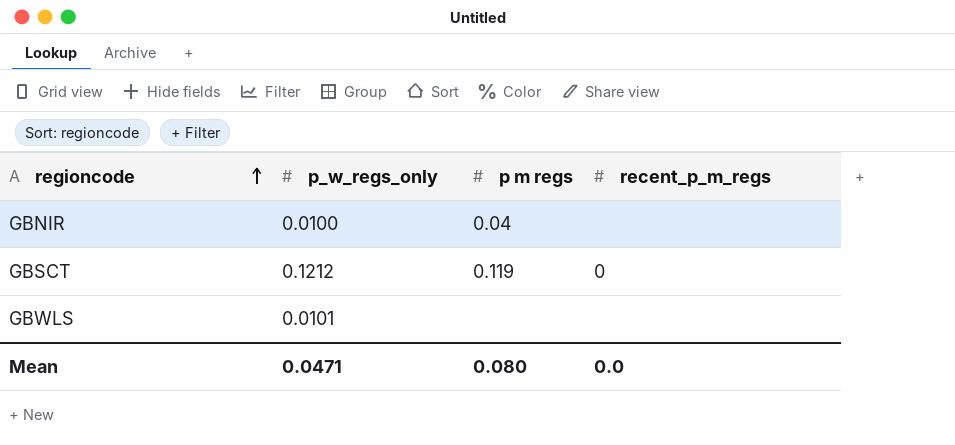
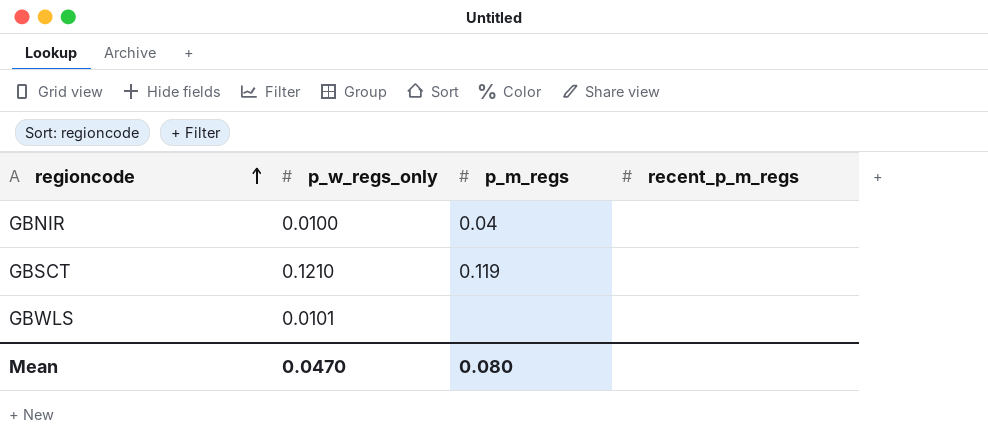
column name: p m regs -> p_m_regs
GBSCT | p_w_regs_only: 0.1212 -> 0.1210
GBSCT | recent_p_m_regs: 0 -> none
Mean | p_w_regs_only: 0.0471 -> 0.0470
Mean | recent_p_m_regs: 0.0 -> none

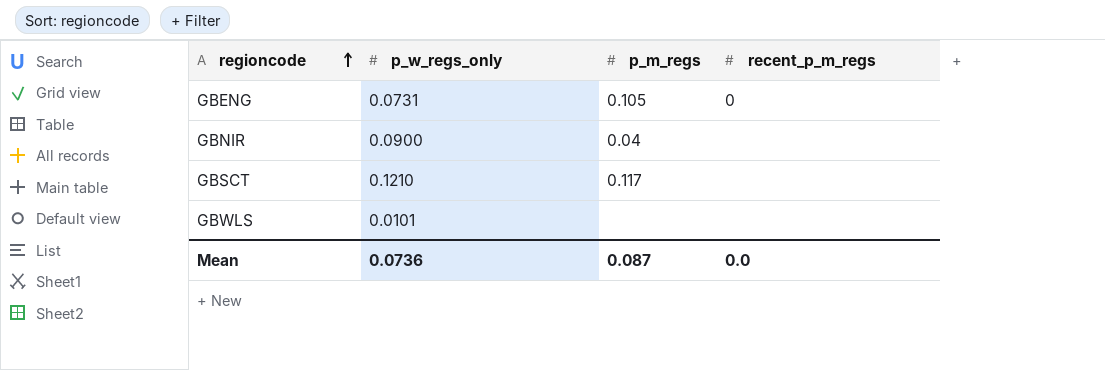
row GBENG: none -> 0.0731 | 0.105 | 0
GBNIR | p_w_regs_only: 0.0100 -> 0.0900
GBSCT | p_m_regs: 0.119 -> 0.117
Mean | p_w_regs_only: 0.0470 -> 0.0736
Mean | p_m_regs: 0.080 -> 0.087
Mean | recent_p_m_regs: none -> 0.0

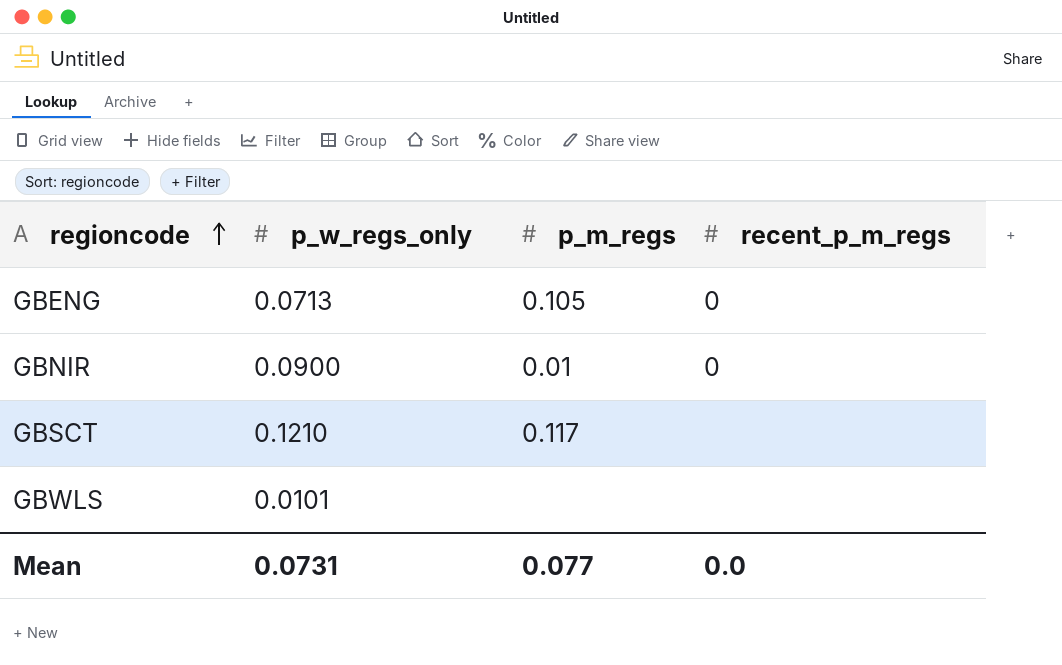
GBENG | p_w_regs_only: 0.0731 -> 0.0713
GBNIR | p_m_regs: 0.04 -> 0.01
GBNIR | recent_p_m_regs: none -> 0
Mean | p_w_regs_only: 0.0736 -> 0.0731
Mean | p_m_regs: 0.087 -> 0.077

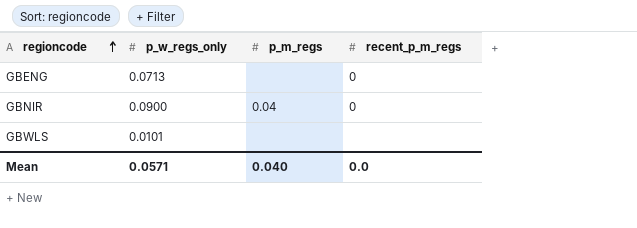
row GBSCT: 0.1210 | 0.117 | none -> none
GBENG | p_m_regs: 0.105 -> none
GBNIR | p_m_regs: 0.01 -> 0.04
Mean | p_w_regs_only: 0.0731 -> 0.0571
Mean | p_m_regs: 0.077 -> 0.040

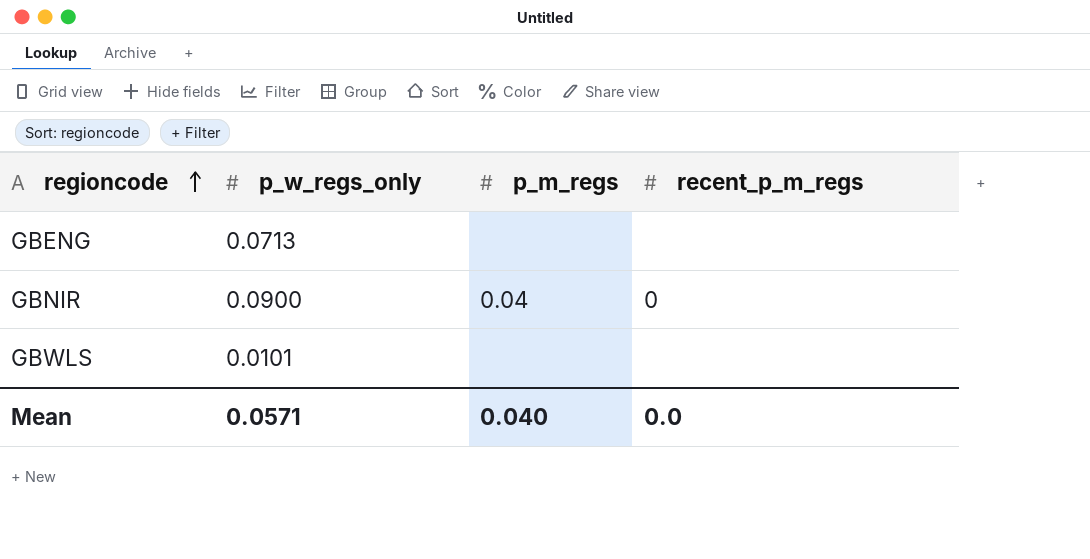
GBENG | recent_p_m_regs: 0 -> none

